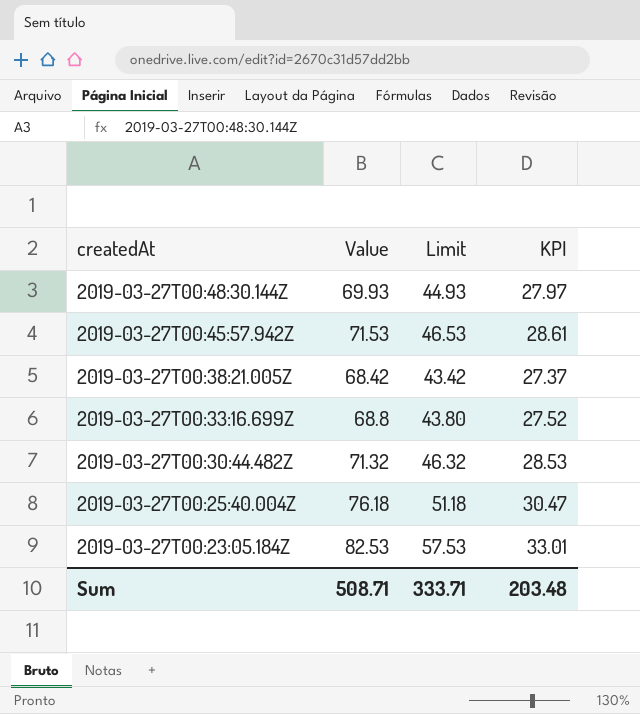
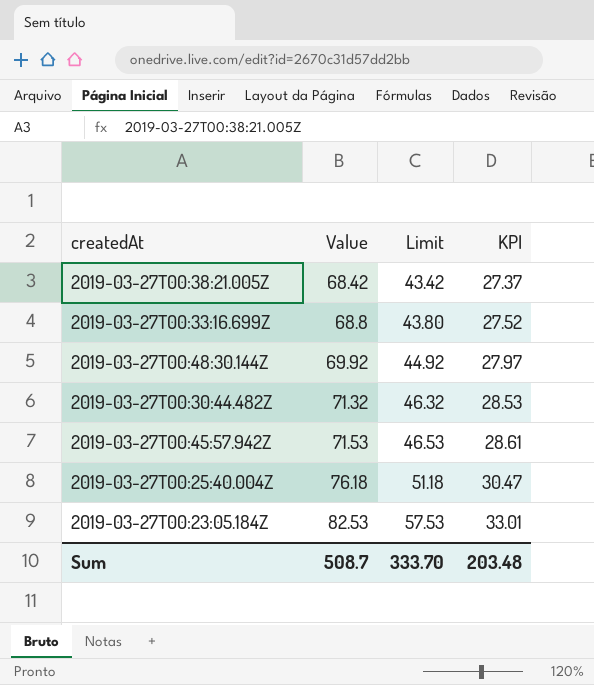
row order: createdAt descending -> Value ascending
2019-03-27T00:48:30.144Z | Value: 69.93 -> 69.92
2019-03-27T00:48:30.144Z | Limit: 44.93 -> 44.92
Sum | Value: 508.71 -> 508.7
Sum | Limit: 333.71 -> 333.70

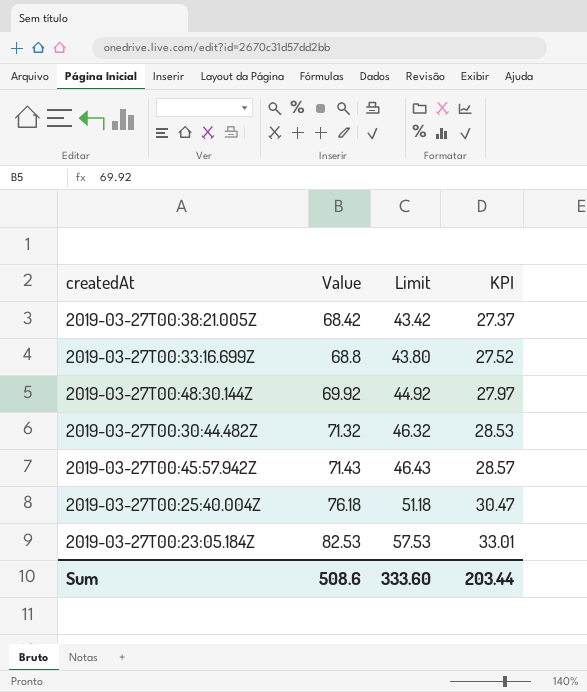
2019-03-27T00:45:57.942Z | Value: 71.53 -> 71.43
2019-03-27T00:45:57.942Z | Limit: 46.53 -> 46.43
2019-03-27T00:45:57.942Z | KPI: 28.61 -> 28.57
Sum | Value: 508.7 -> 508.6
Sum | Limit: 333.70 -> 333.60
Sum | KPI: 203.48 -> 203.44

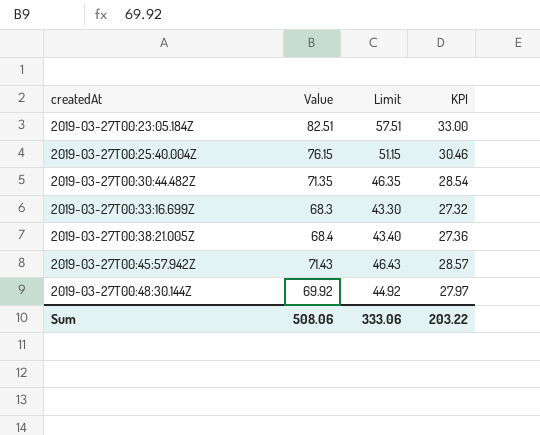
row order: Value ascending -> createdAt ascending
2019-03-27T00:23:05.184Z | Value: 82.53 -> 82.51
2019-03-27T00:23:05.184Z | Limit: 57.53 -> 57.51
2019-03-27T00:23:05.184Z | KPI: 33.01 -> 33.00
2019-03-27T00:25:40.004Z | Value: 76.18 -> 76.15
2019-03-27T00:25:40.004Z | Limit: 51.18 -> 51.15
2019-03-27T00:25:40.004Z | KPI: 30.47 -> 30.46
2019-03-27T00:30:44.482Z | Value: 71.32 -> 71.35
2019-03-27T00:30:44.482Z | Limit: 46.32 -> 46.35
2019-03-27T00:30:44.482Z | KPI: 28.53 -> 28.54
2019-03-27T00:33:16.699Z | Value: 68.8 -> 68.3
2019-03-27T00:33:16.699Z | Limit: 43.80 -> 43.30
2019-03-27T00:33:16.699Z | KPI: 27.52 -> 27.32
2019-03-27T00:38:21.005Z | Value: 68.42 -> 68.4
2019-03-27T00:38:21.005Z | Limit: 43.42 -> 43.40
2019-03-27T00:38:21.005Z | KPI: 27.37 -> 27.36
Sum | Value: 508.6 -> 508.06
Sum | Limit: 333.60 -> 333.06
Sum | KPI: 203.44 -> 203.22

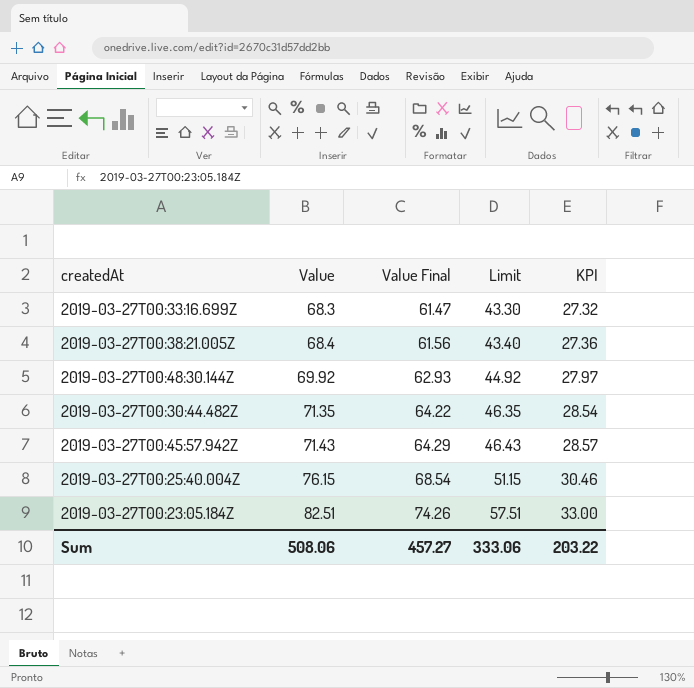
row order: createdAt ascending -> Value ascending
column Value Final | formula: none -> [Value] * 0.9

